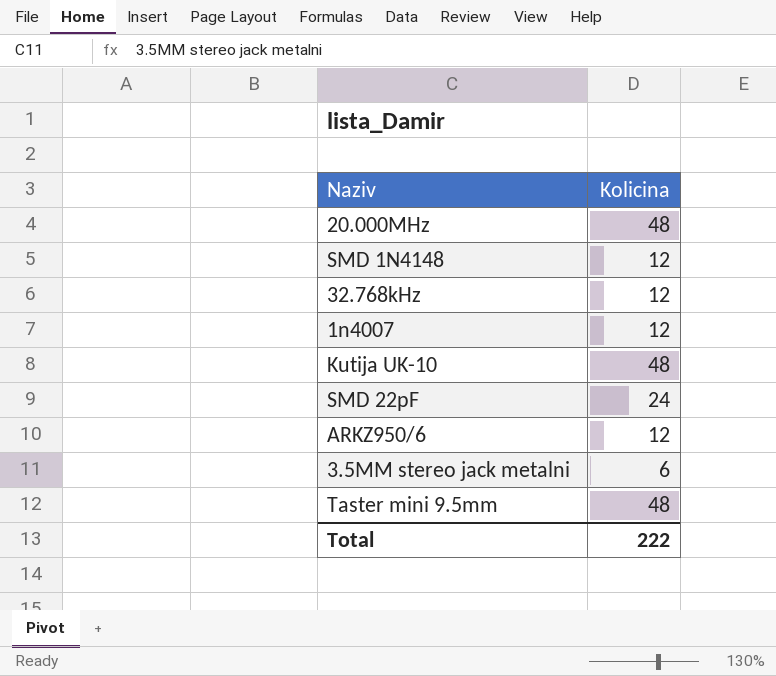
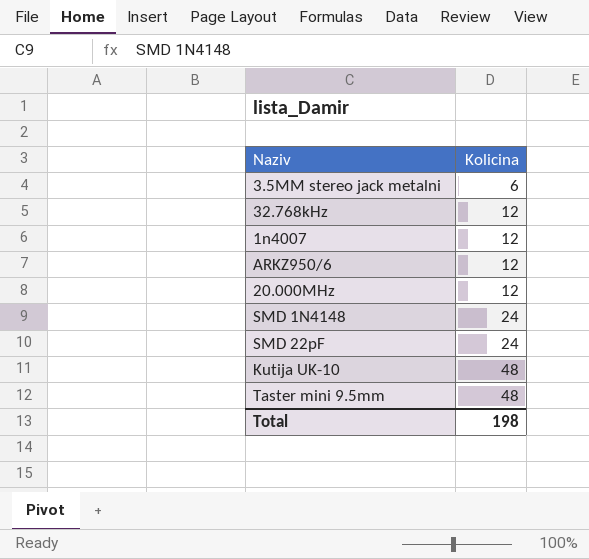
row order: none -> Kolicina ascending
20.000MHz | Kolicina: 48 -> 12
SMD 1N4148 | Kolicina: 12 -> 24
Total | Kolicina: 222 -> 198

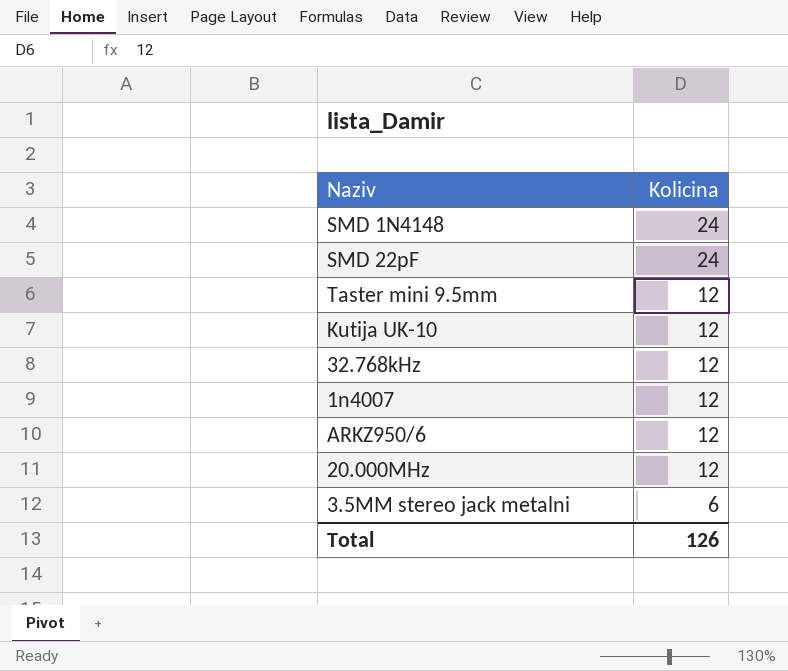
row order: Kolicina ascending -> Kolicina descending
Taster mini 9.5mm | Kolicina: 48 -> 12
Kutija UK-10 | Kolicina: 48 -> 12
Total | Kolicina: 198 -> 126

